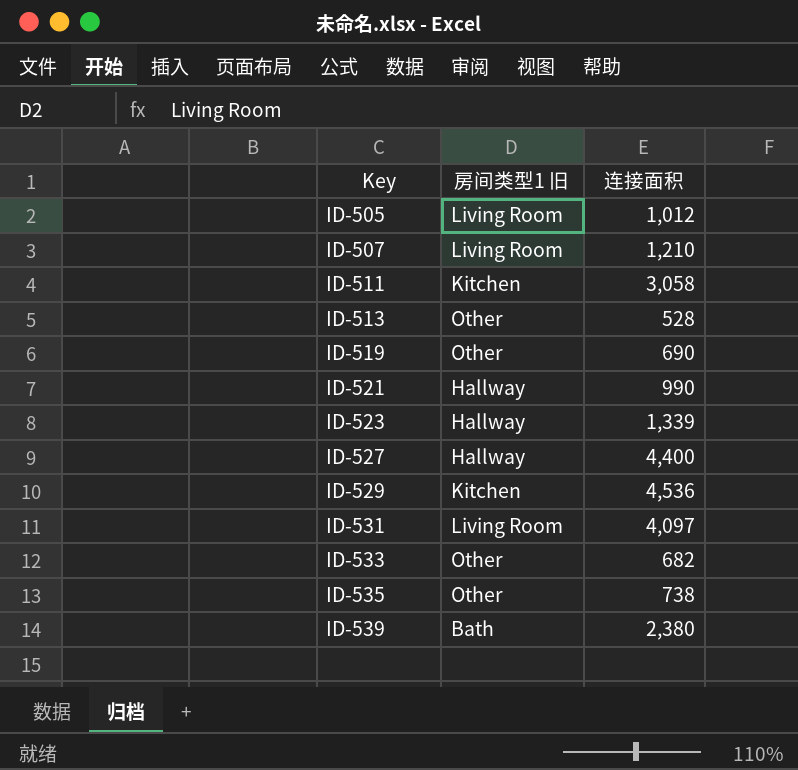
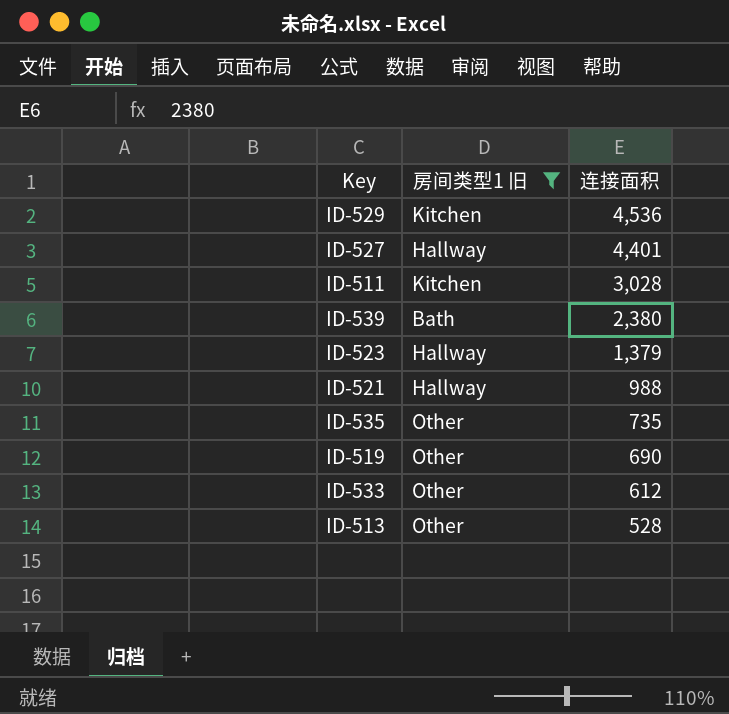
filter: none -> 房间类型1 旧 != Living Room
row order: Key ascending -> 连接面积 descending
ID-527 | 连接面积: 4,400 -> 4,401
ID-511 | 连接面积: 3,058 -> 3,028
ID-523 | 连接面积: 1,339 -> 1,379
ID-521 | 连接面积: 990 -> 988
ID-535 | 连接面积: 738 -> 735
ID-533 | 连接面积: 682 -> 612

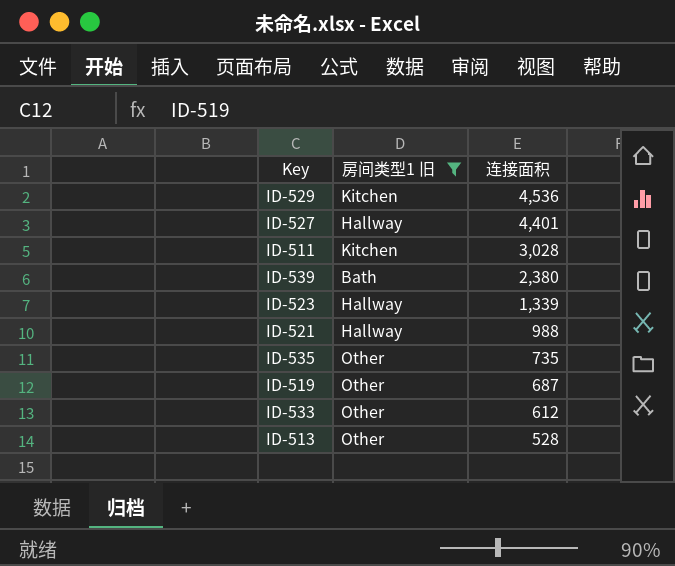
ID-523 | 连接面积: 1,379 -> 1,339
ID-519 | 连接面积: 690 -> 687

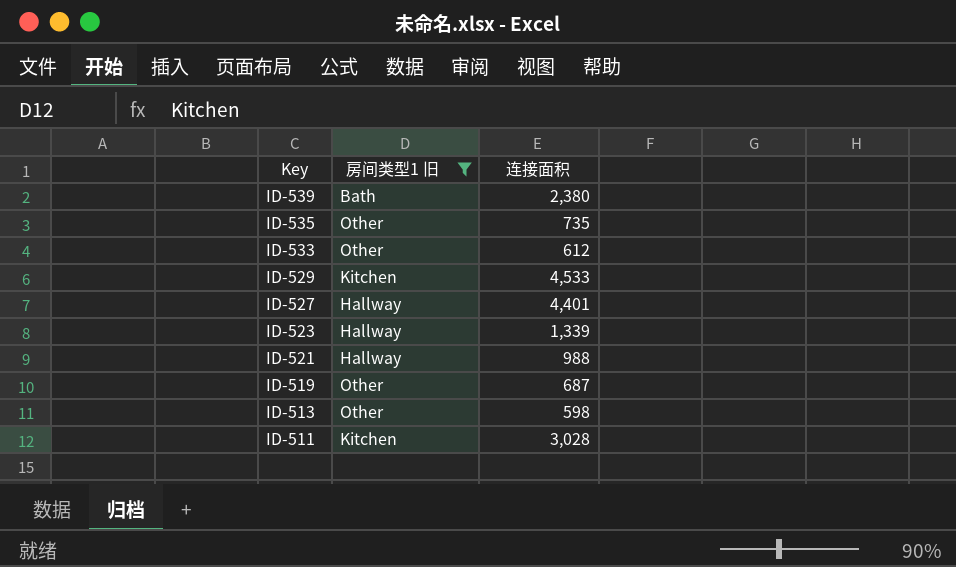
row order: 连接面积 descending -> Key descending
ID-529 | 连接面积: 4,536 -> 4,533
ID-513 | 连接面积: 528 -> 598

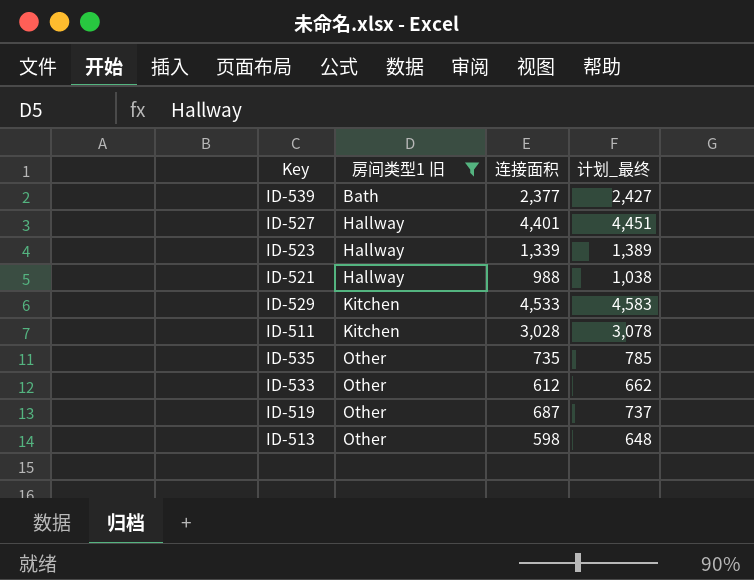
row order: Key descending -> 房间类型1 旧 ascending
column 计划_最终 | formula: none -> [连接面积] + 50
ID-539 | 连接面积: 2,380 -> 2,377

